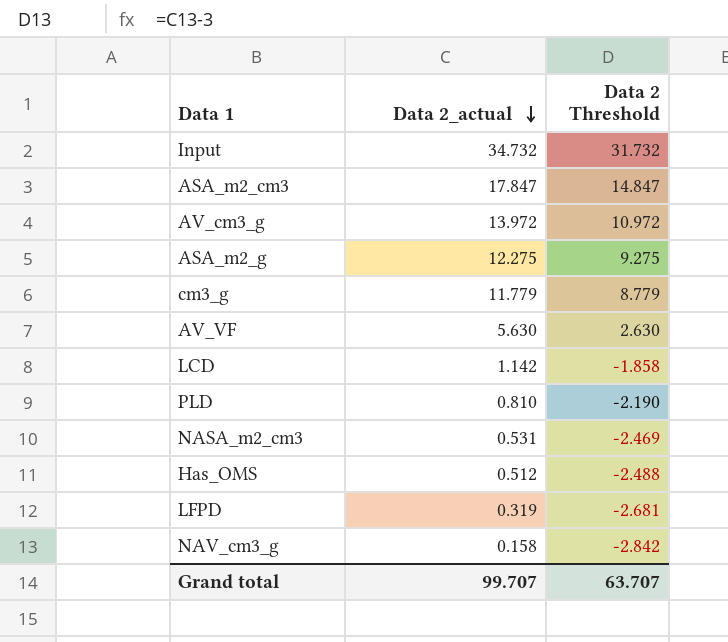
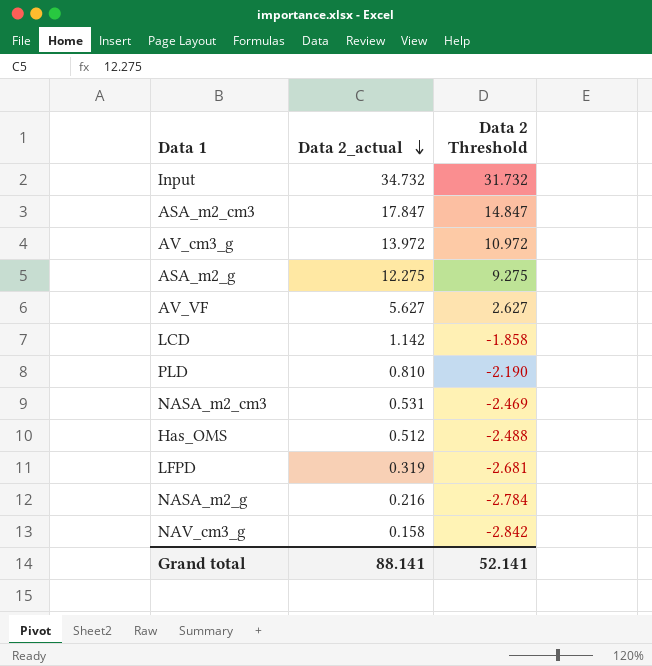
row cm3_g: 11.779 | 8.779 -> none
AV_VF | Data 2_actual: 5.630 -> 5.627
AV_VF | Data 2 Threshold: 2.630 -> 2.627
row NASA_m2_g: none -> 0.216 | -2.784
Grand total | Data 2_actual: 99.707 -> 88.141
Grand total | Data 2 Threshold: 63.707 -> 52.141

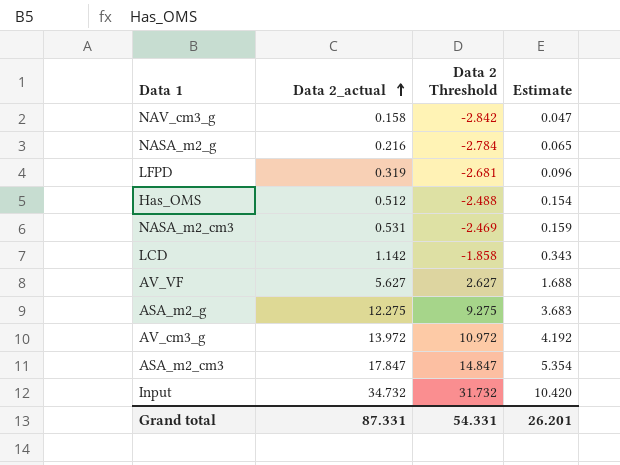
row order: Data 2_actual descending -> Data 2_actual ascending
column Estimate | formula: none -> [Data 2_actual] * 0.3
row PLD: 0.810 | -2.190 -> none
Grand total | Data 2_actual: 88.141 -> 87.331
Grand total | Data 2 Threshold: 52.141 -> 54.331

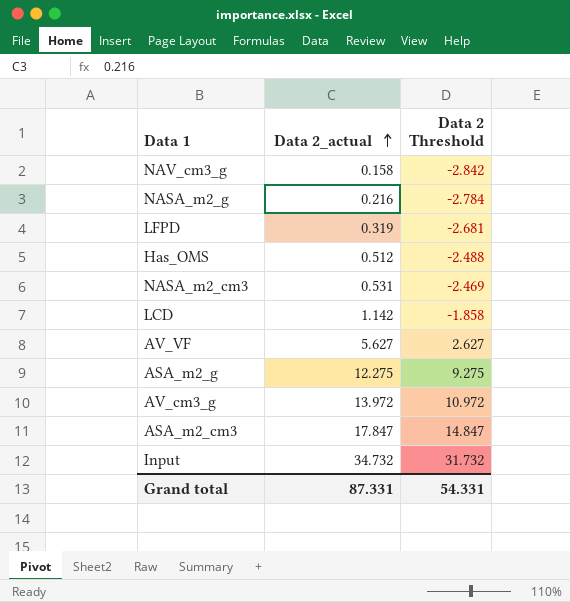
column Estimate | formula: [Data 2_actual] * 0.3 -> none

